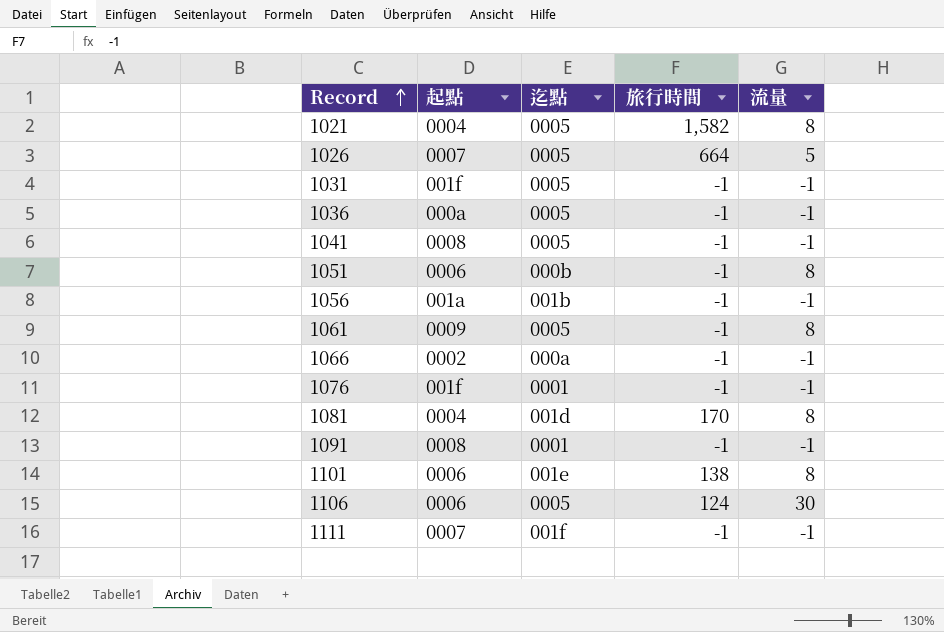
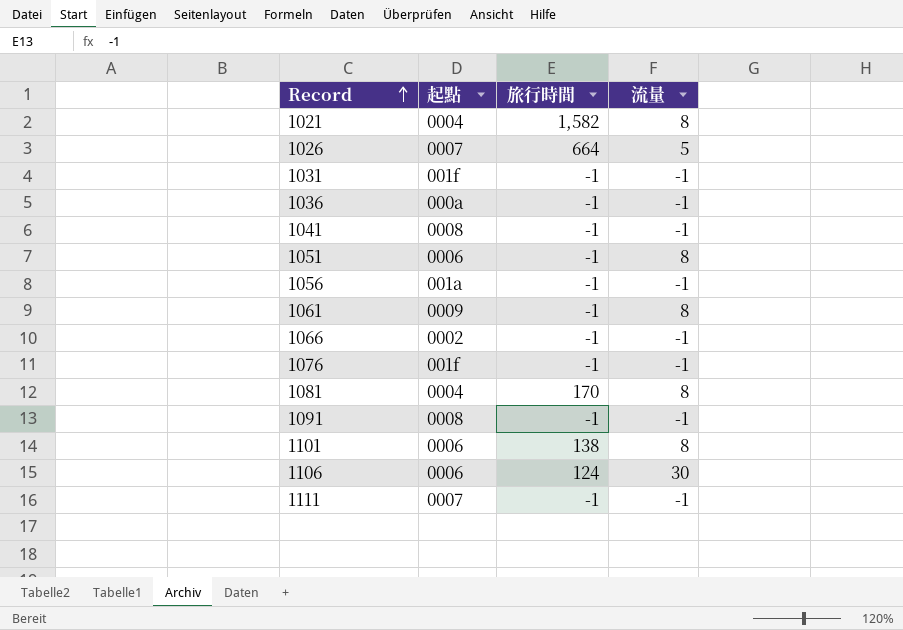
column 迄點 | position: 3 -> none

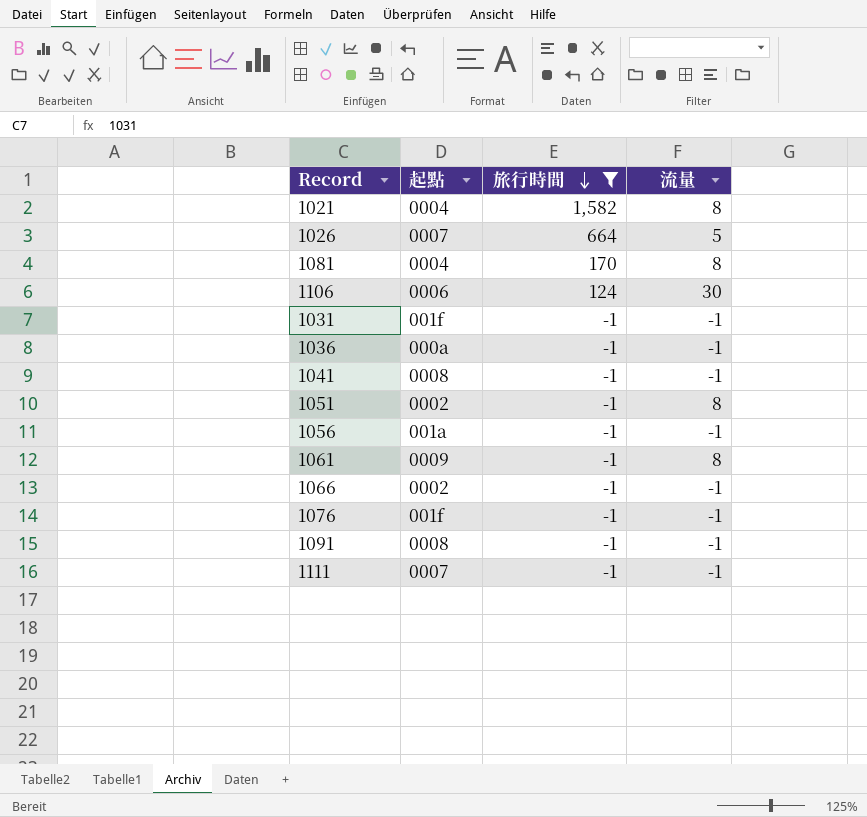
filter: none -> 旅行時間 != 138
row order: Record ascending -> 旅行時間 descending
1051 | 起點: 0006 -> 0002

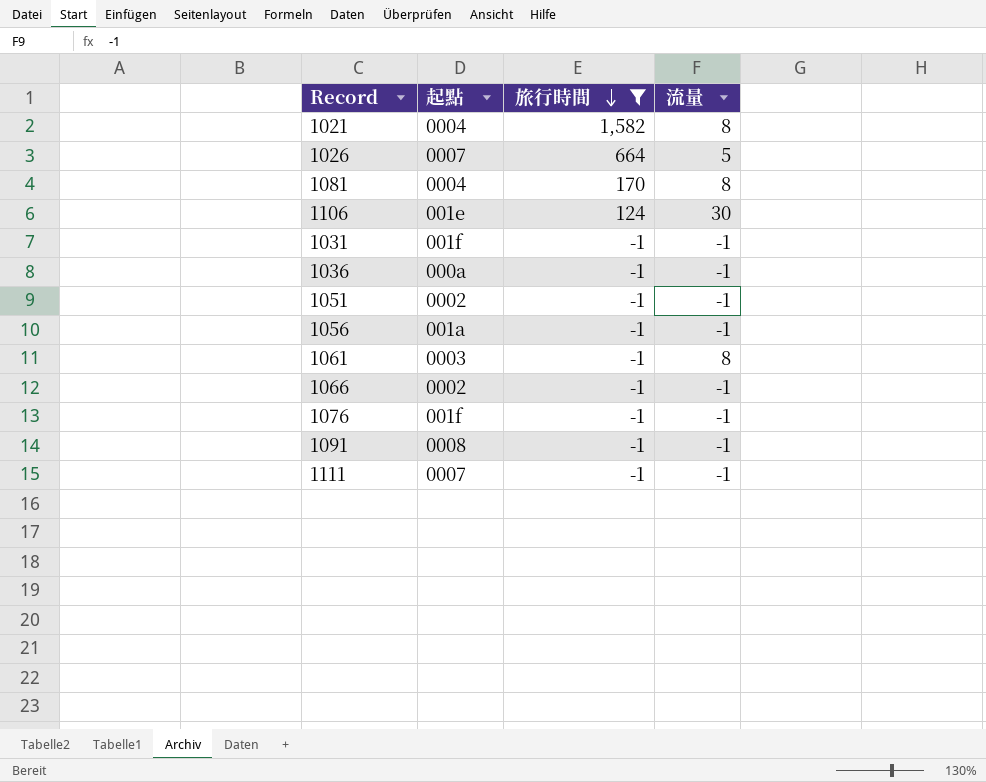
row 1041: 0008 | -1 | -1 -> none
1106 | 起點: 0006 -> 001e
1051 | 流量: 8 -> -1
1061 | 起點: 0009 -> 0003

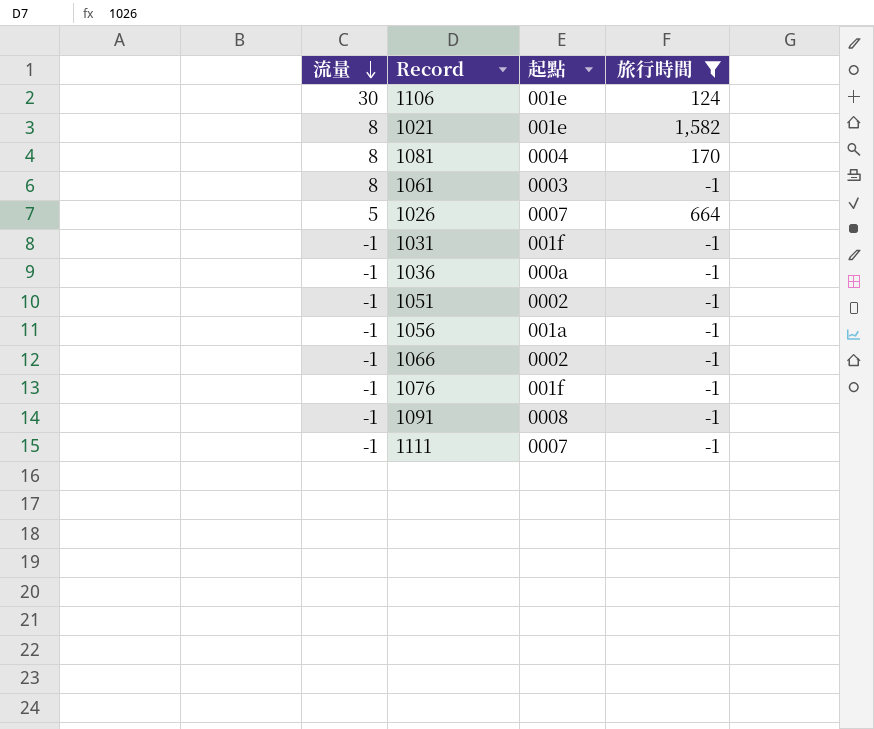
row order: 旅行時間 descending -> 流量 descending
column 流量 | position: 4 -> 1
1021 | 起點: 0004 -> 001e

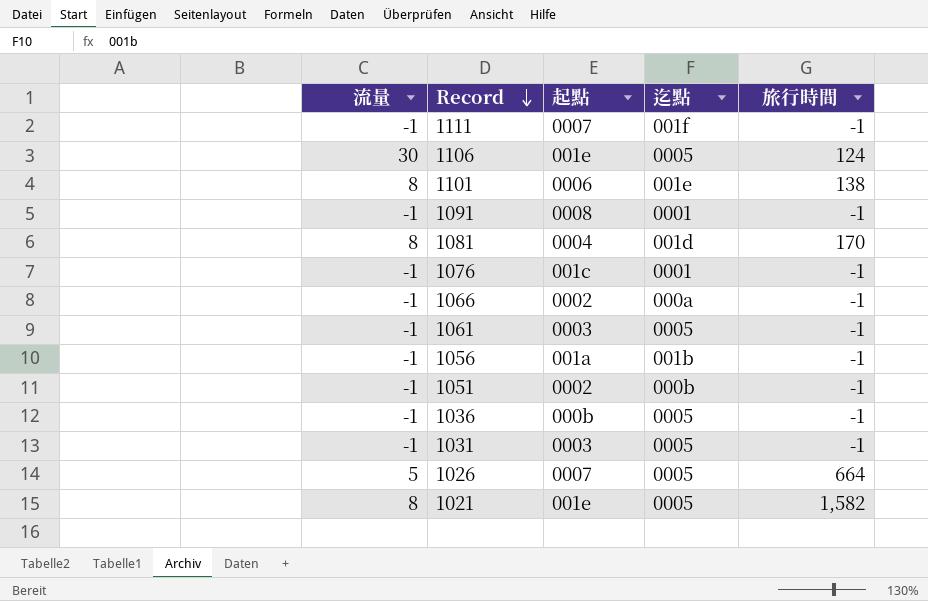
filter: 旅行時間 != 138 -> none
row order: 流量 descending -> Record descending
column 迄點 | position: none -> 4
1076 | 起點: 001f -> 001c
1061 | 流量: 8 -> -1
1036 | 起點: 000a -> 000b
1031 | 起點: 001f -> 0003

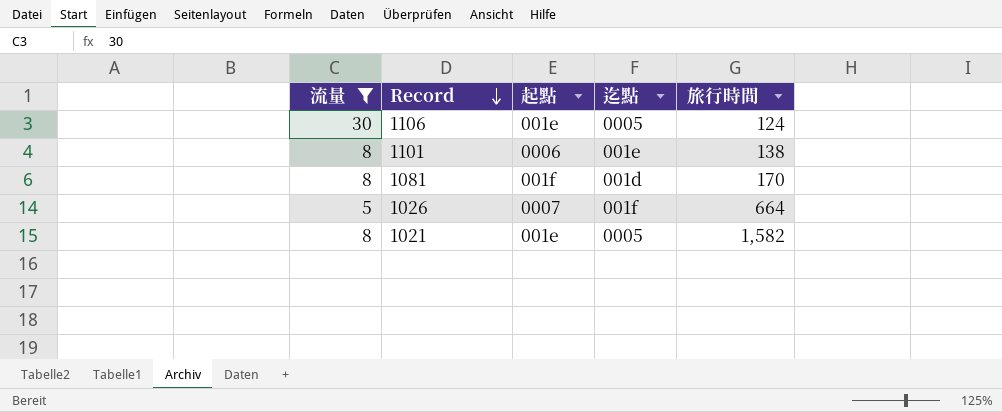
filter: none -> 流量 != -1
1081 | 起點: 0004 -> 001f
1026 | 迄點: 0005 -> 001f

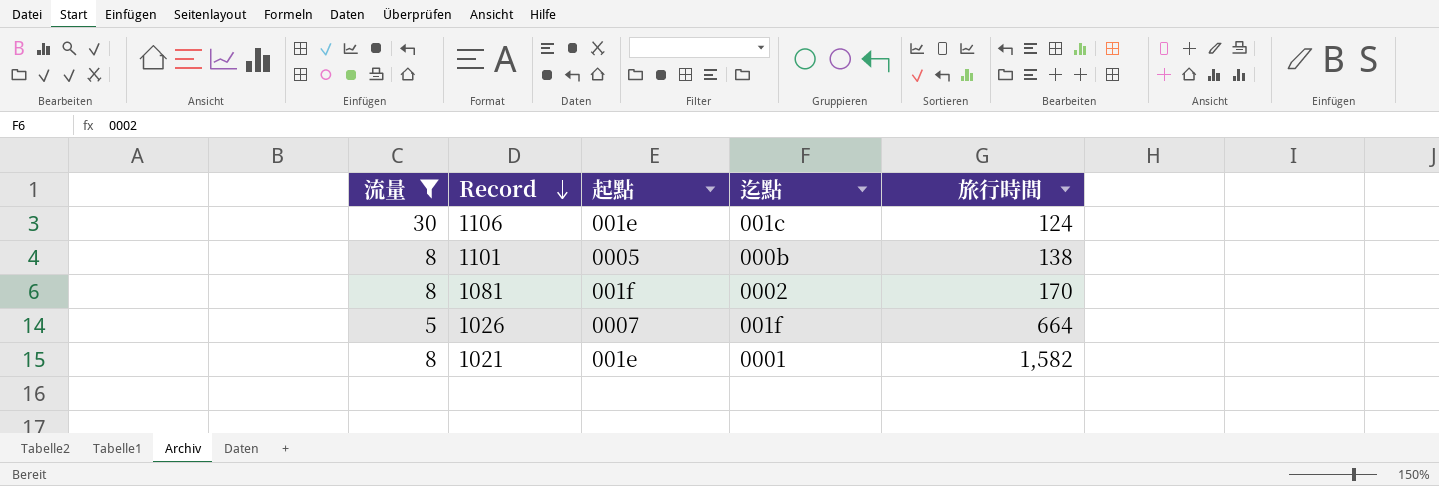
1106 | 迄點: 0005 -> 001c
1101 | 起點: 0006 -> 0005
1101 | 迄點: 001e -> 000b
1081 | 迄點: 001d -> 0002
1021 | 迄點: 0005 -> 0001

